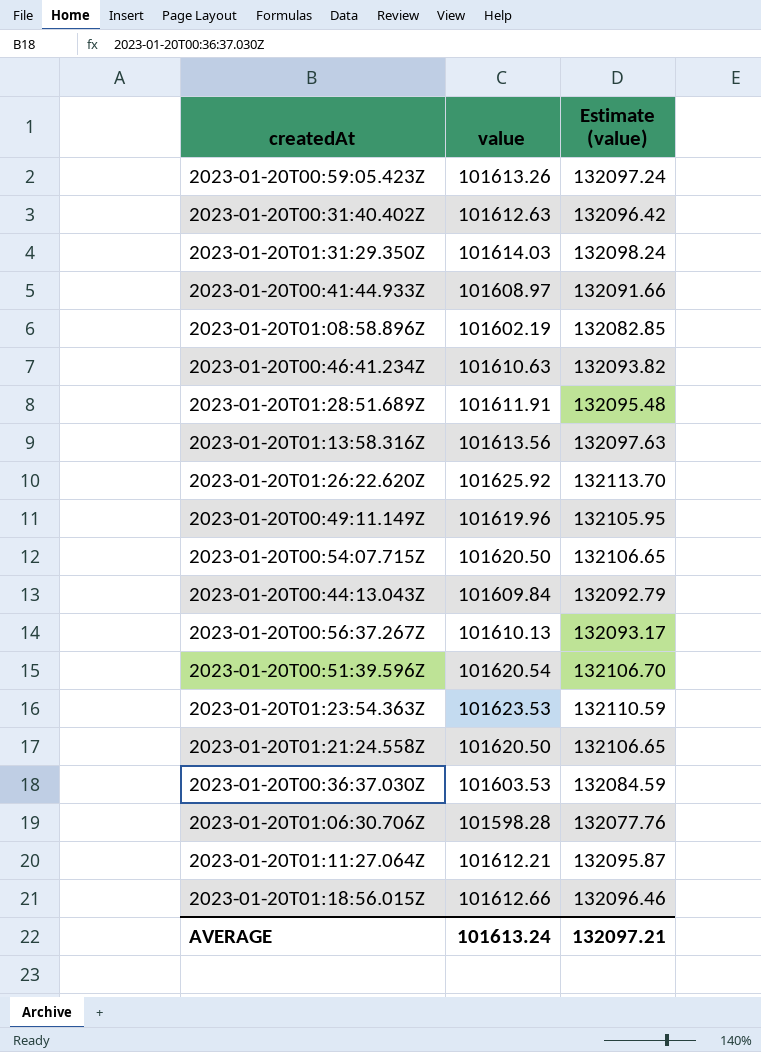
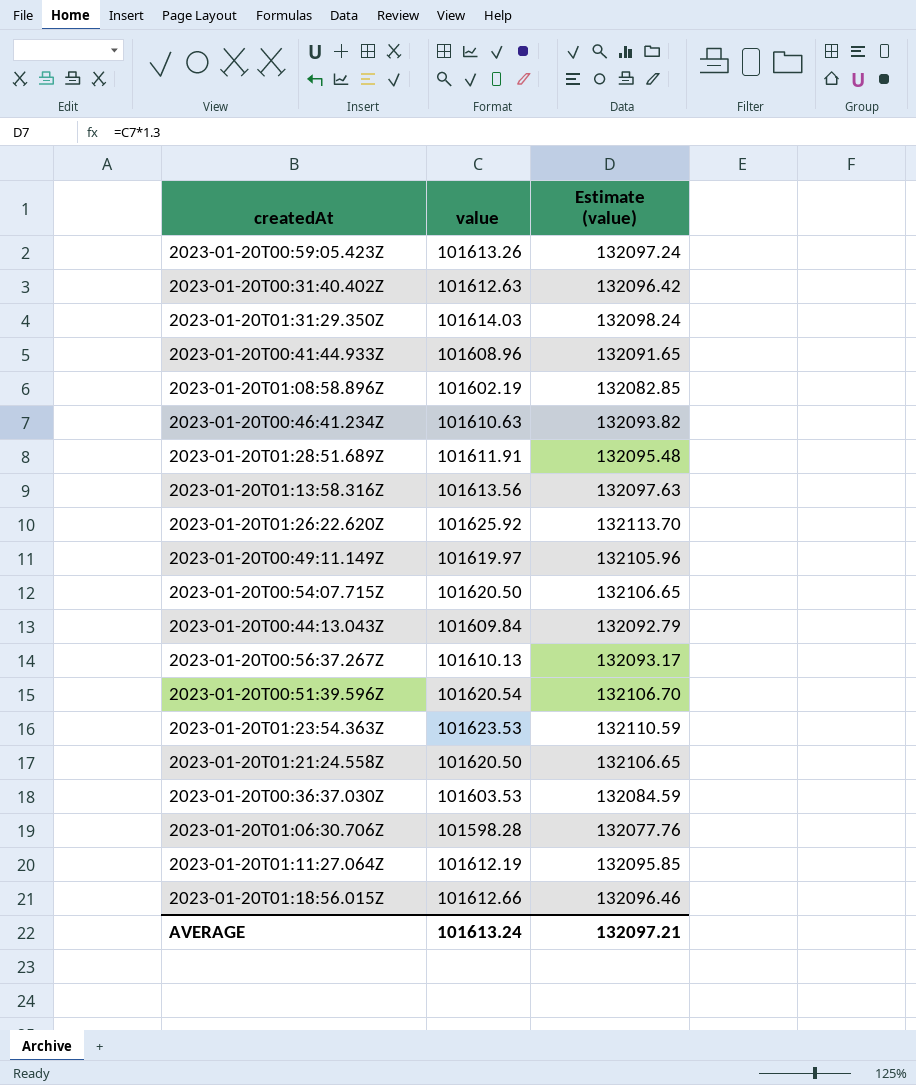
2023-01-20T00:41:44.933Z | value: 101608.97 -> 101608.96
2023-01-20T00:41:44.933Z | Estimate (value): 132091.66 -> 132091.65
2023-01-20T00:49:11.149Z | value: 101619.96 -> 101619.97
2023-01-20T00:49:11.149Z | Estimate (value): 132105.95 -> 132105.96
2023-01-20T01:11:27.064Z | value: 101612.21 -> 101612.19
2023-01-20T01:11:27.064Z | Estimate (value): 132095.87 -> 132095.85

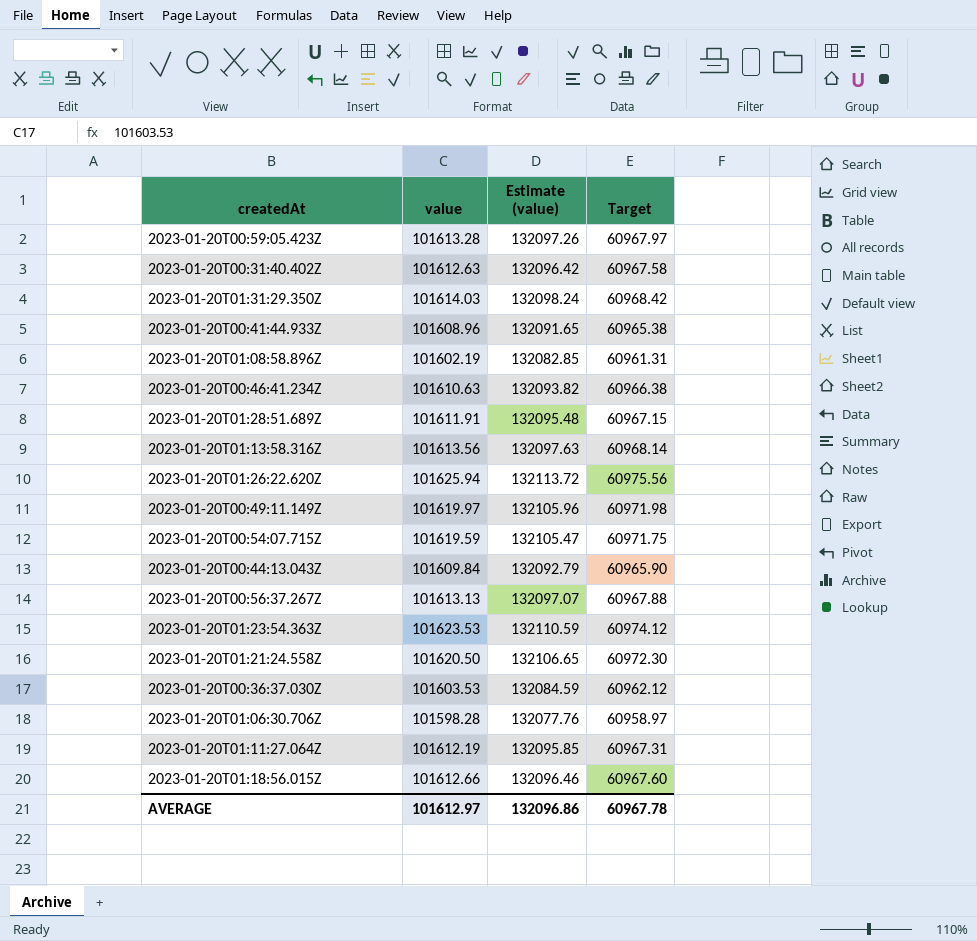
column Target | formula: none -> [value] * 0.6
row 2023-01-20T00:51:39.596Z: 101620.54 | 132106.70 -> none
2023-01-20T00:59:05.423Z | value: 101613.26 -> 101613.28
2023-01-20T00:59:05.423Z | Estimate (value): 132097.24 -> 132097.26
2023-01-20T01:26:22.620Z | value: 101625.92 -> 101625.94
2023-01-20T01:26:22.620Z | Estimate (value): 132113.70 -> 132113.72
2023-01-20T00:54:07.715Z | value: 101620.50 -> 101619.59
2023-01-20T00:54:07.715Z | Estimate (value): 132106.65 -> 132105.47
2023-01-20T00:56:37.267Z | value: 101610.13 -> 101613.13
2023-01-20T00:56:37.267Z | Estimate (value): 132093.17 -> 132097.07
AVERAGE | value: 101613.24 -> 101612.97
AVERAGE | Estimate (value): 132097.21 -> 132096.86

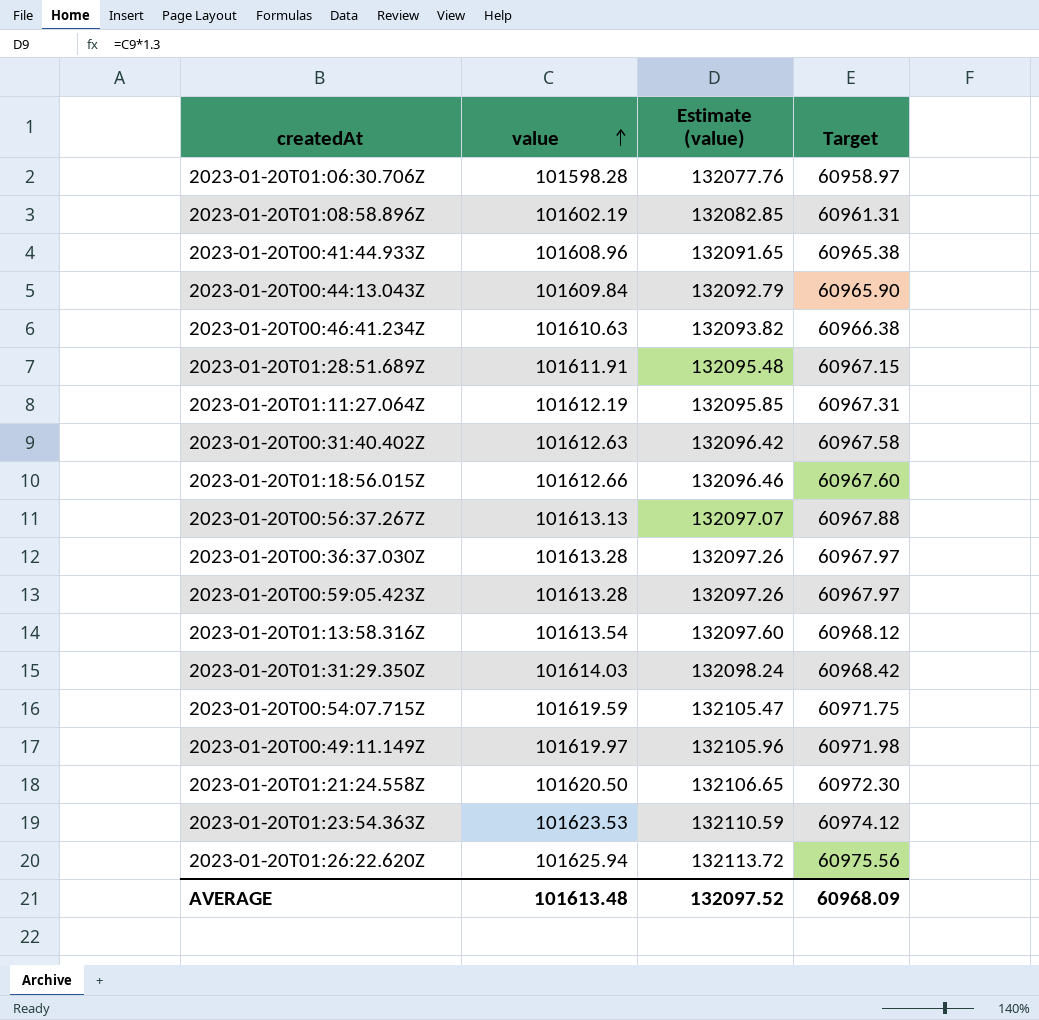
row order: none -> value ascending
2023-01-20T00:36:37.030Z | value: 101603.53 -> 101613.28
2023-01-20T00:36:37.030Z | Estimate (value): 132084.59 -> 132097.26
2023-01-20T00:36:37.030Z | Target: 60962.12 -> 60967.97
2023-01-20T01:13:58.316Z | value: 101613.56 -> 101613.54
2023-01-20T01:13:58.316Z | Estimate (value): 132097.63 -> 132097.60
2023-01-20T01:13:58.316Z | Target: 60968.14 -> 60968.12
AVERAGE | value: 101612.97 -> 101613.48
AVERAGE | Estimate (value): 132096.86 -> 132097.52
AVERAGE | Target: 60967.78 -> 60968.09

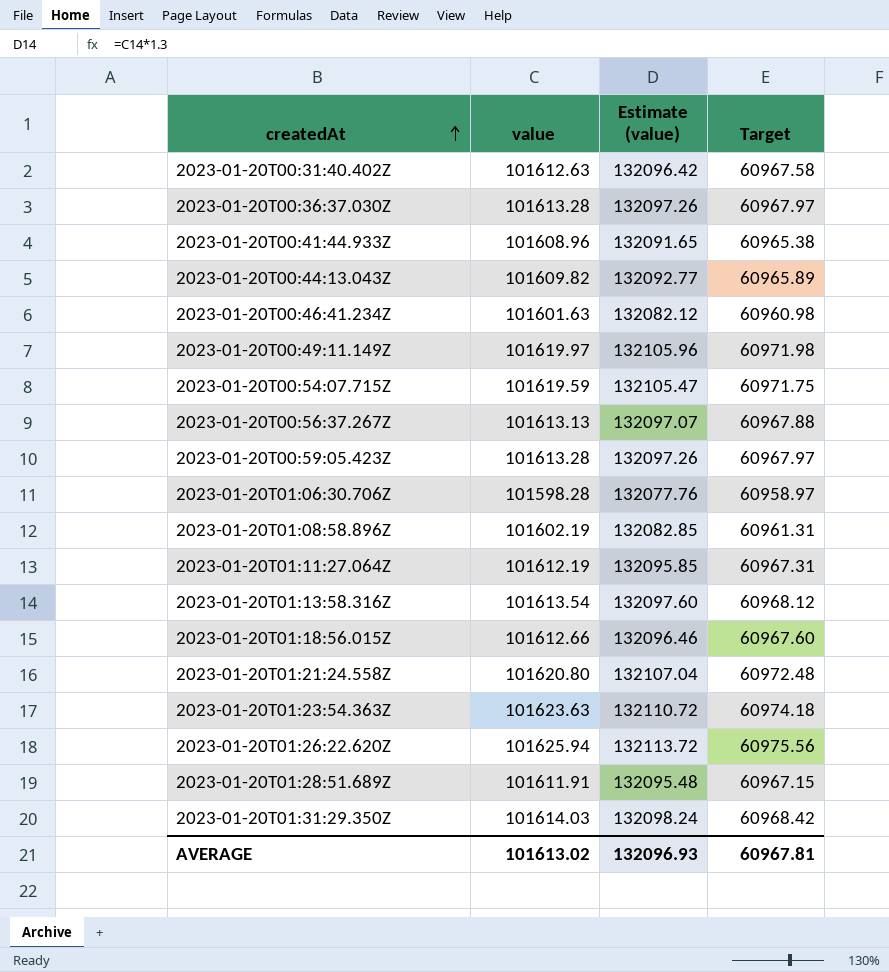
row order: value ascending -> createdAt ascending
2023-01-20T00:44:13.043Z | value: 101609.84 -> 101609.82
2023-01-20T00:44:13.043Z | Estimate (value): 132092.79 -> 132092.77
2023-01-20T00:44:13.043Z | Target: 60965.90 -> 60965.89
2023-01-20T00:46:41.234Z | value: 101610.63 -> 101601.63
2023-01-20T00:46:41.234Z | Estimate (value): 132093.82 -> 132082.12
2023-01-20T00:46:41.234Z | Target: 60966.38 -> 60960.98
2023-01-20T01:21:24.558Z | value: 101620.50 -> 101620.80
2023-01-20T01:21:24.558Z | Estimate (value): 132106.65 -> 132107.04
2023-01-20T01:21:24.558Z | Target: 60972.30 -> 60972.48
2023-01-20T01:23:54.363Z | value: 101623.53 -> 101623.63
2023-01-20T01:23:54.363Z | Estimate (value): 132110.59 -> 132110.72
2023-01-20T01:23:54.363Z | Target: 60974.12 -> 60974.18
AVERAGE | value: 101613.48 -> 101613.02
AVERAGE | Estimate (value): 132097.52 -> 132096.93
AVERAGE | Target: 60968.09 -> 60967.81

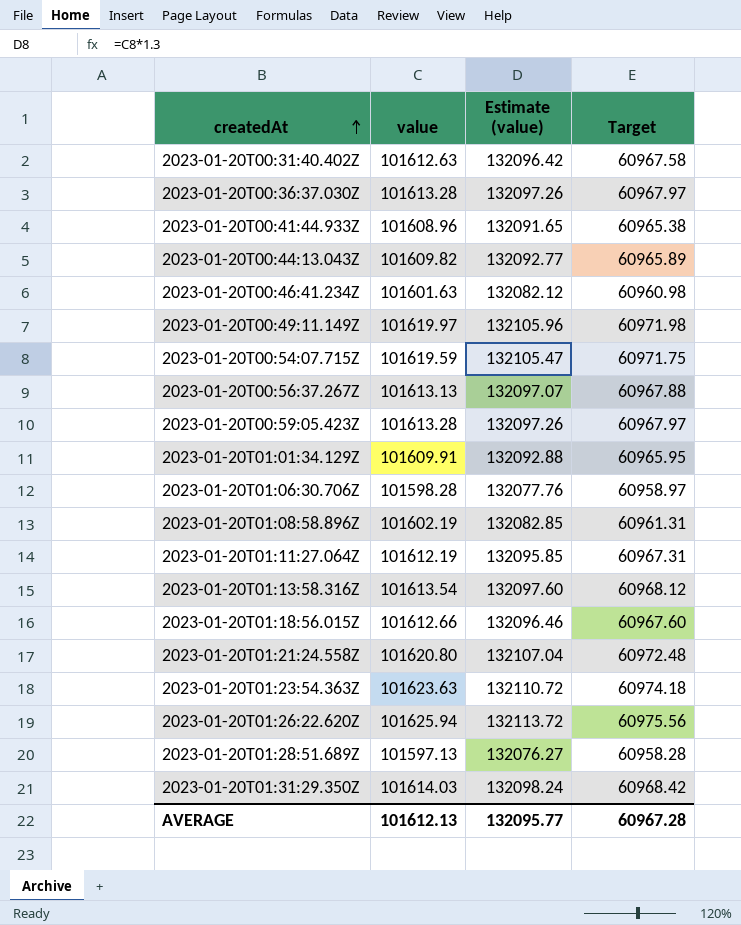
row 2023-01-20T01:01:34.129Z: none -> 101609.91 | 132092.88 | 60965.95
2023-01-20T01:28:51.689Z | value: 101611.91 -> 101597.13
2023-01-20T01:28:51.689Z | Estimate (value): 132095.48 -> 132076.27
2023-01-20T01:28:51.689Z | Target: 60967.15 -> 60958.28
AVERAGE | value: 101613.02 -> 101612.13
AVERAGE | Estimate (value): 132096.93 -> 132095.77
AVERAGE | Target: 60967.81 -> 60967.28

